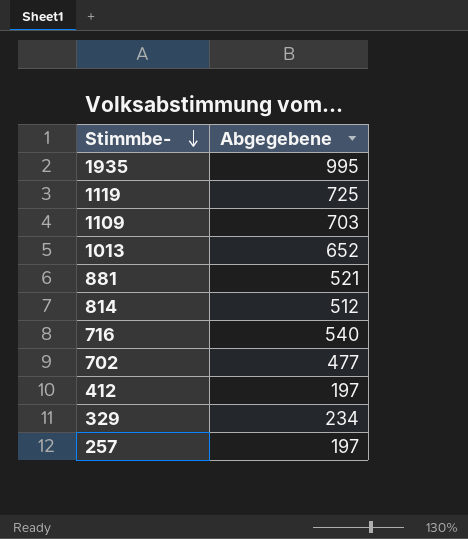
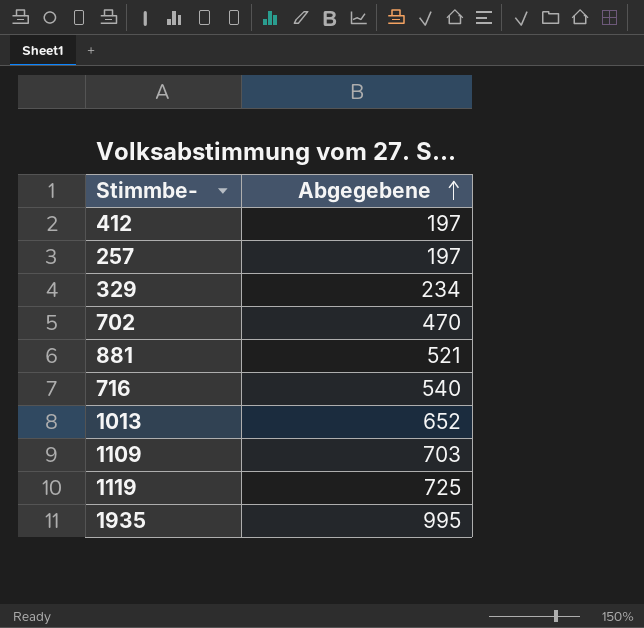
row order: Stimmbe- descending -> Abgegebene ascending
row 814: 512 -> none
702 | Abgegebene: 477 -> 470

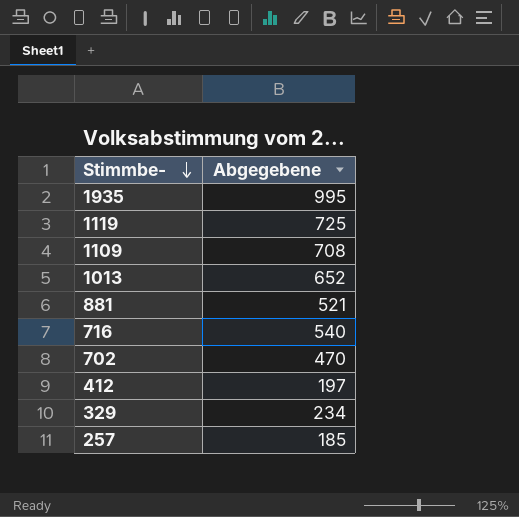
row order: Abgegebene ascending -> Stimmbe- descending
1109 | Abgegebene: 703 -> 708
257 | Abgegebene: 197 -> 185

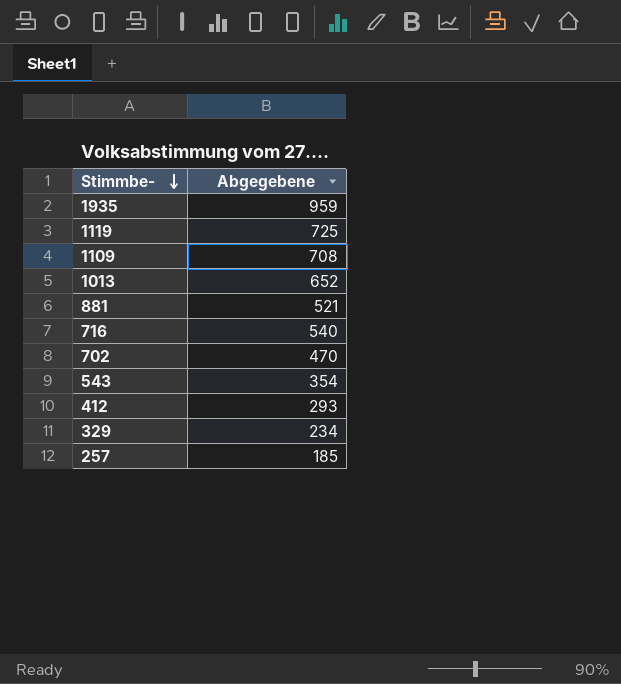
1935 | Abgegebene: 995 -> 959
row 543: none -> 354
412 | Abgegebene: 197 -> 293

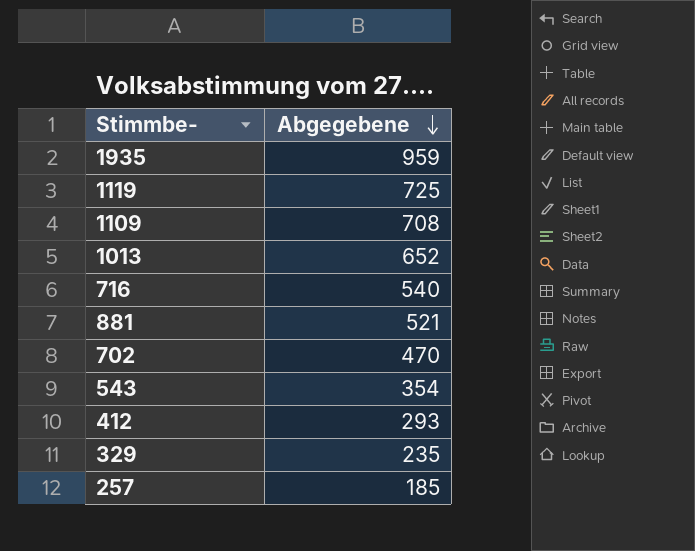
row order: Stimmbe- descending -> Abgegebene descending
329 | Abgegebene: 234 -> 235

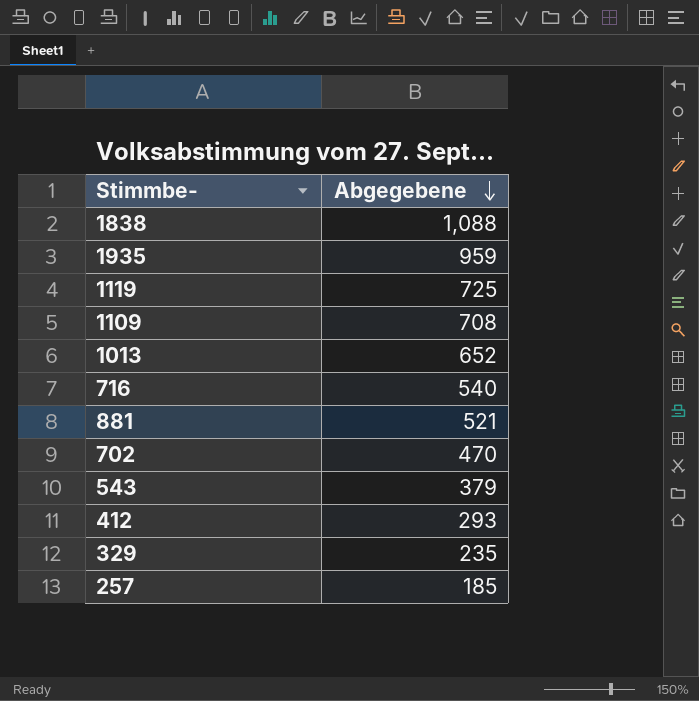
row 1838: none -> 1,088
543 | Abgegebene: 354 -> 379

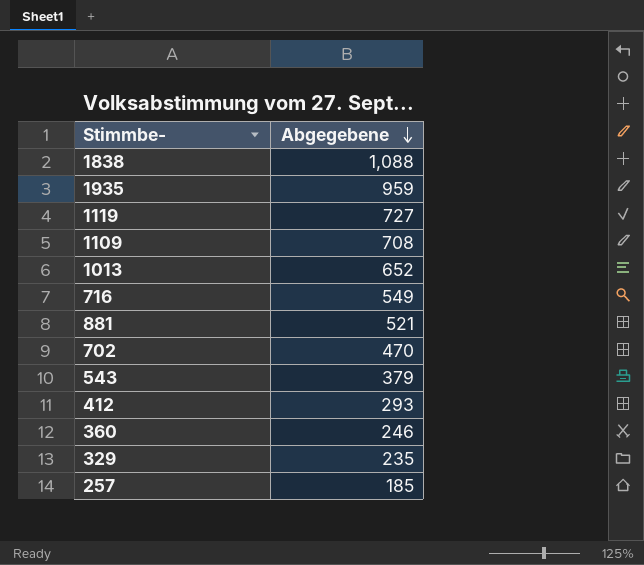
1119 | Abgegebene: 725 -> 727
716 | Abgegebene: 540 -> 549
row 360: none -> 246

